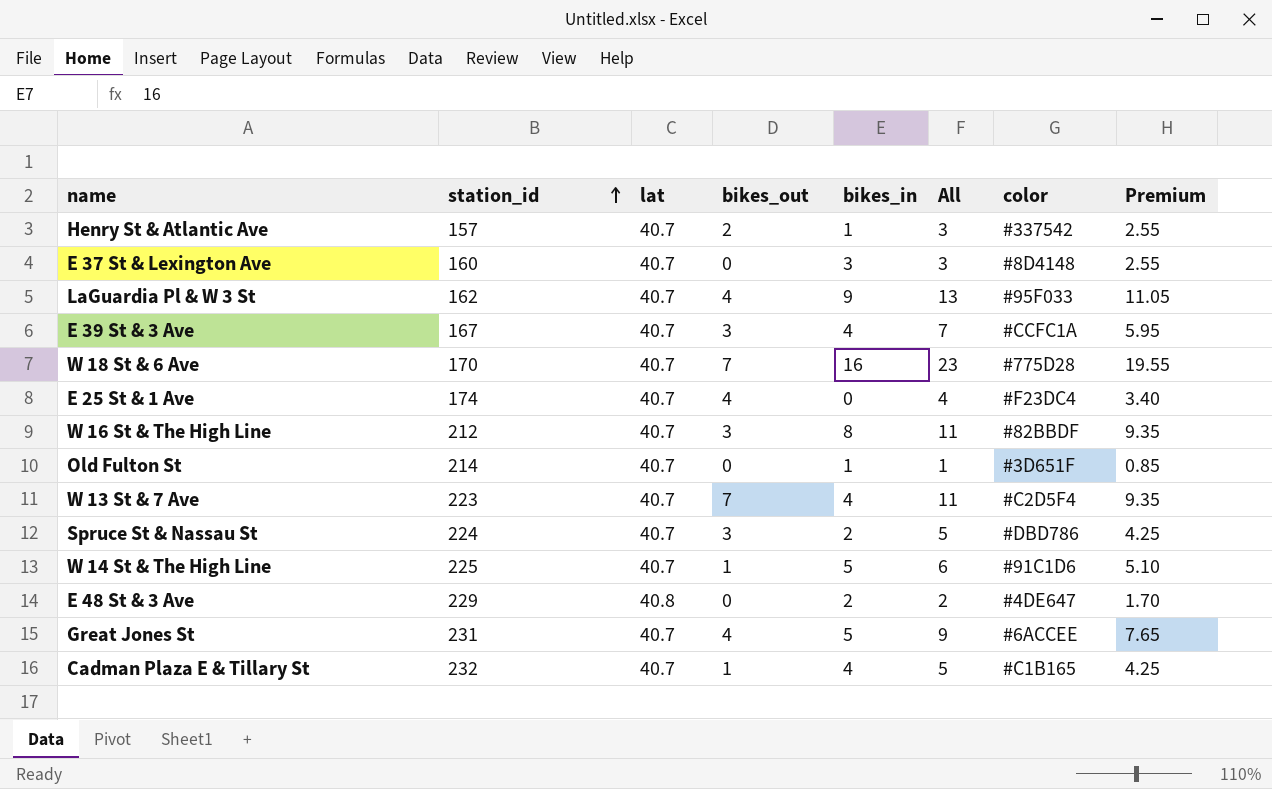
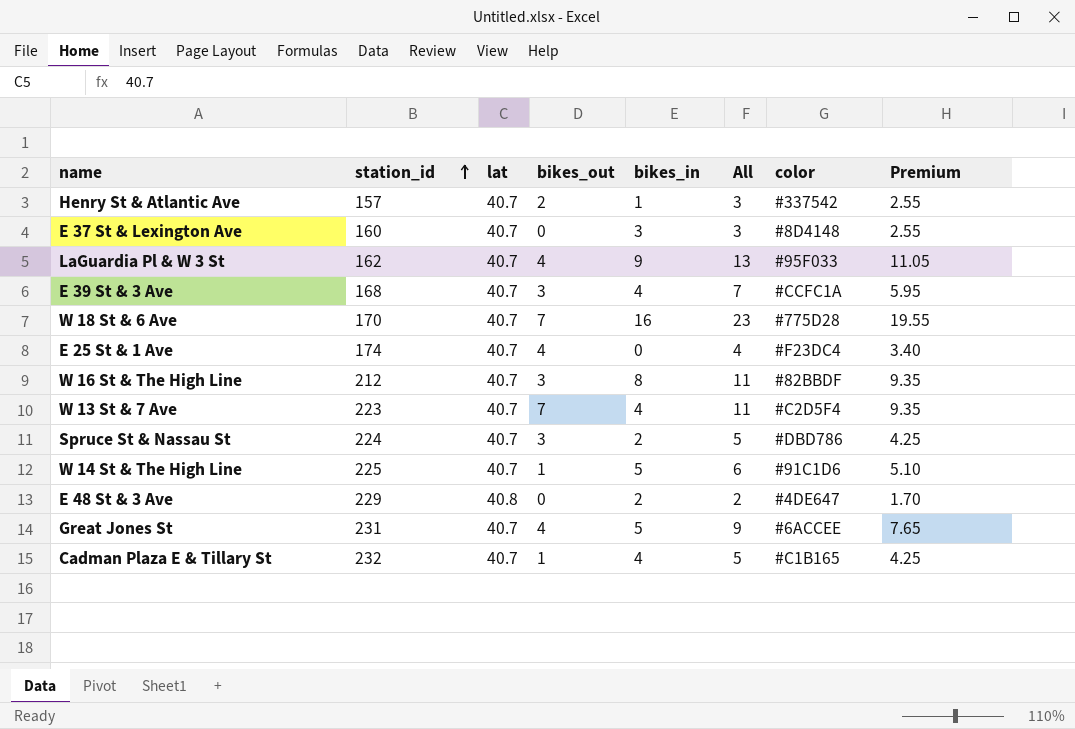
row Old Fulton St: 214 | 40.7 | 0 | 1 | 1 | #3D651F | 0.85 -> none
E 39 St & 3 Ave | station_id: 167 -> 168

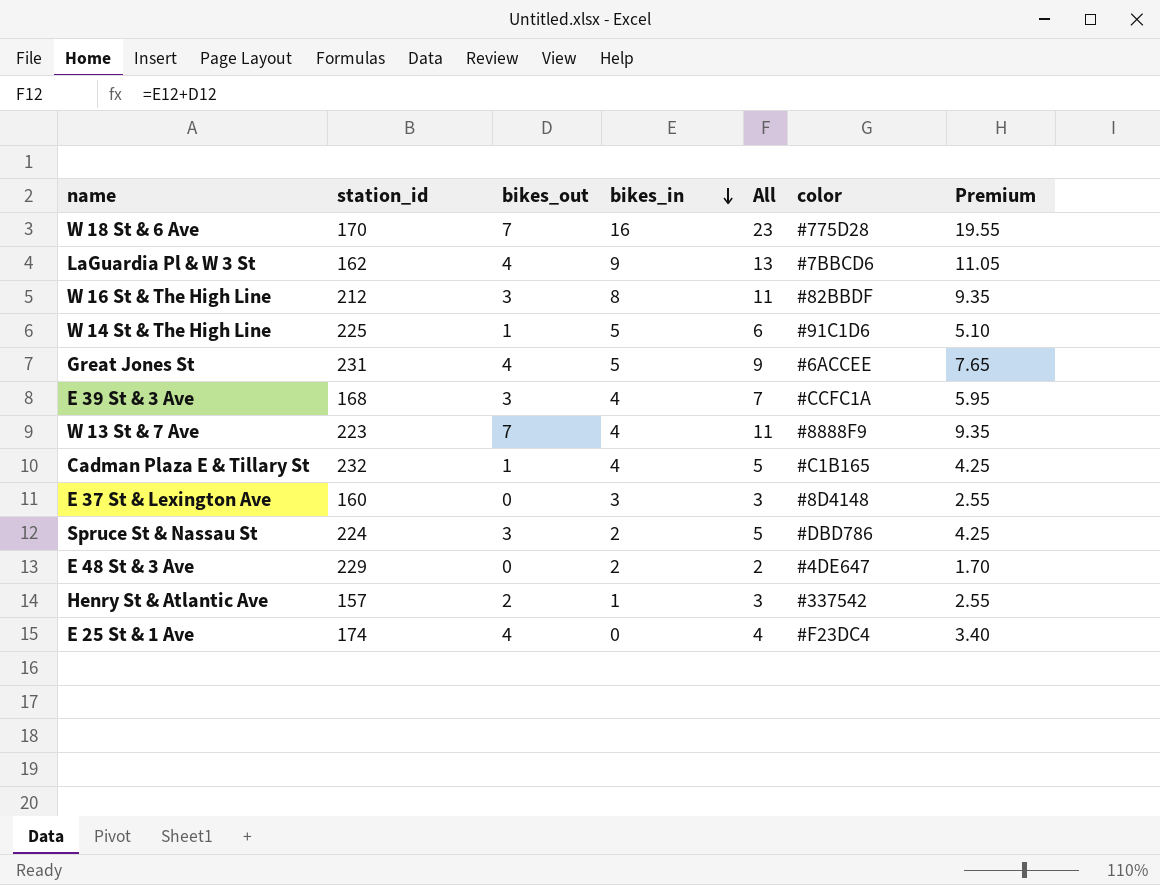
row order: station_id ascending -> bikes_in descending
column lat | position: 3 -> none
LaGuardia Pl & W 3 St | color: #95F033 -> #7BBCD6
W 13 St & 7 Ave | color: #C2D5F4 -> #8888F9

